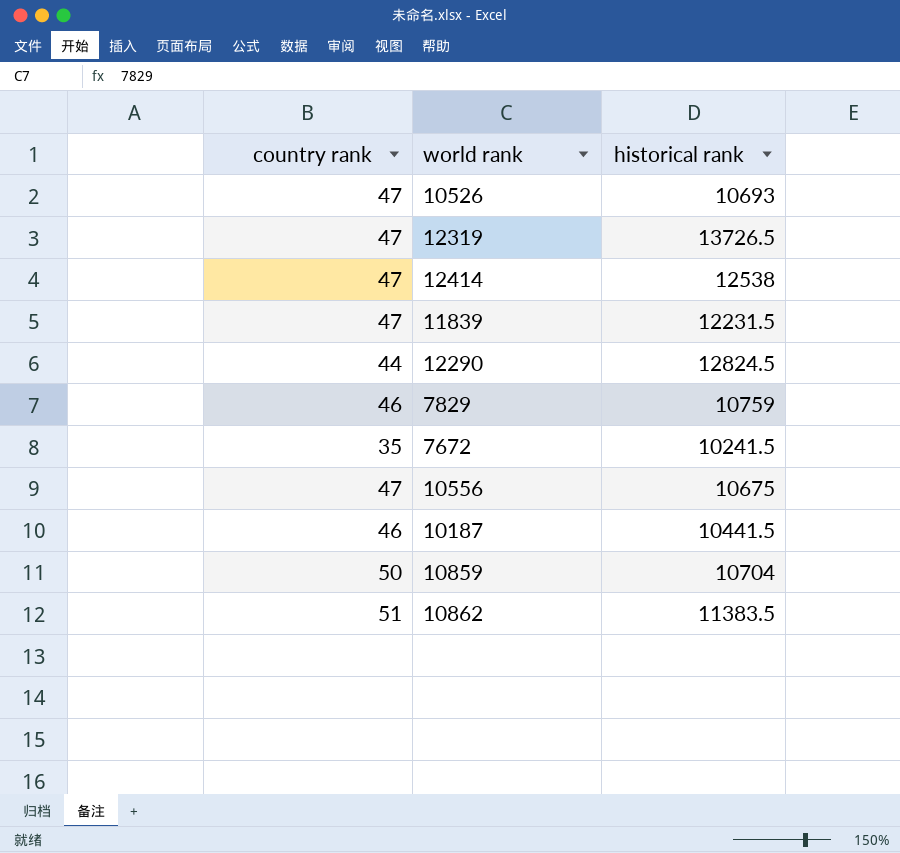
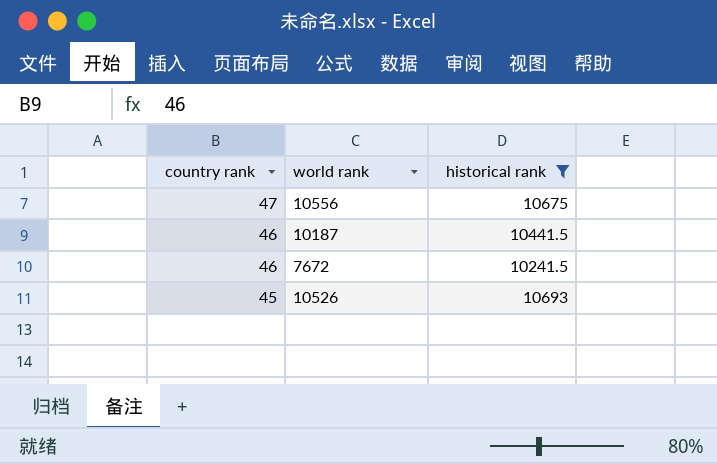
filter: none -> historical rank <= 10693
row order: none -> country rank descending
7672 | country rank: 35 -> 46
10526 | country rank: 47 -> 45

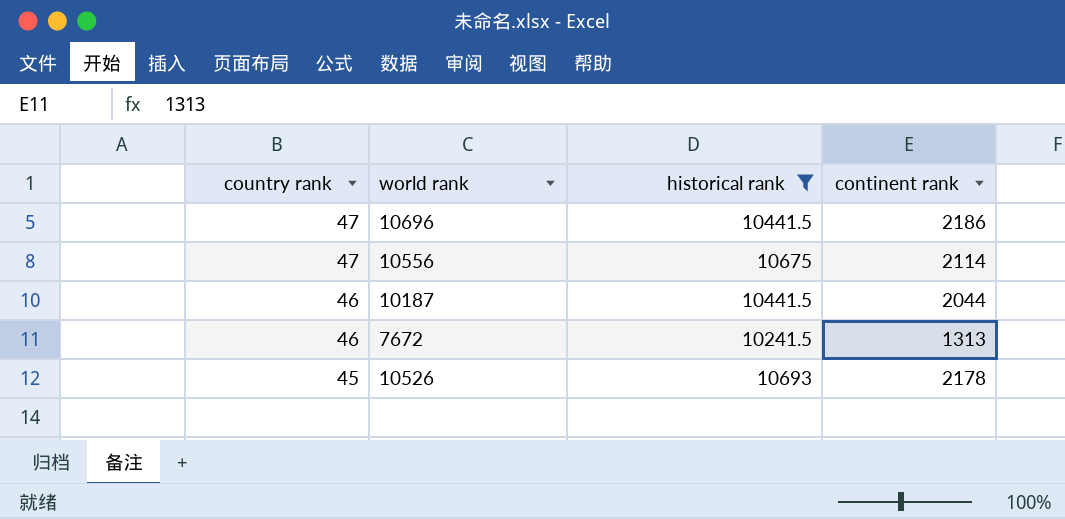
column continent rank | position: none -> 4
row 10696: none -> 47 | 10441.5 | 2186

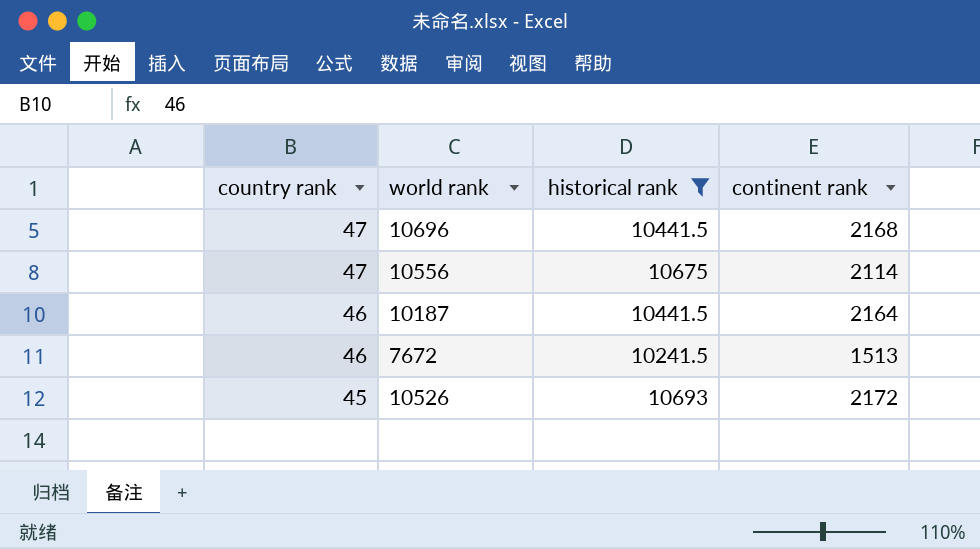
10696 | continent rank: 2186 -> 2168
10187 | continent rank: 2044 -> 2164
7672 | continent rank: 1313 -> 1513
10526 | continent rank: 2178 -> 2172

